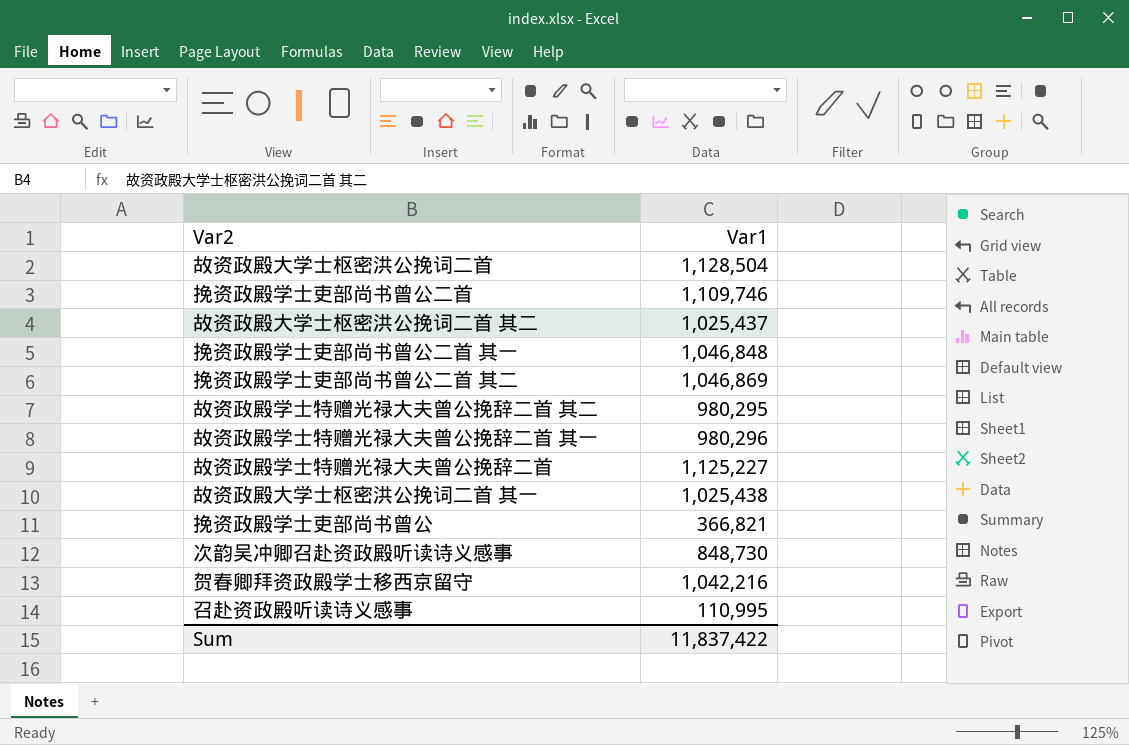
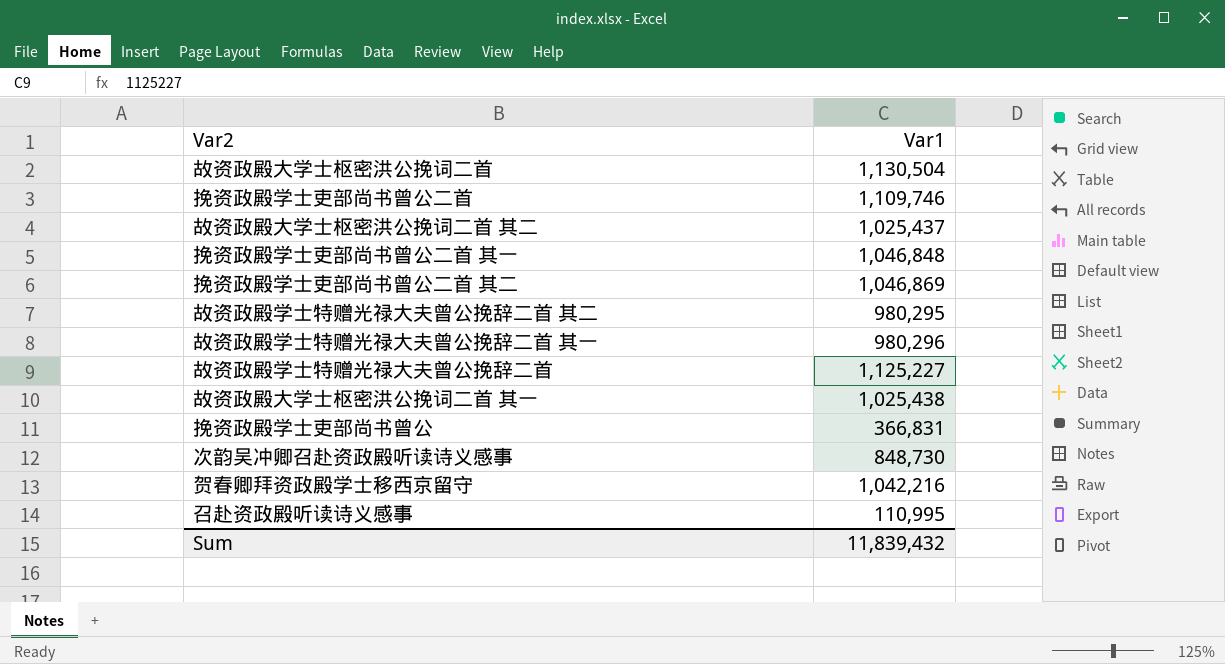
故资政殿大学士枢密洪公挽词二首 | Var1: 1,128,504 -> 1,130,504
挽资政殿学士吏部尚书曾公 | Var1: 366,821 -> 366,831
Sum | Var1: 11,837,422 -> 11,839,432

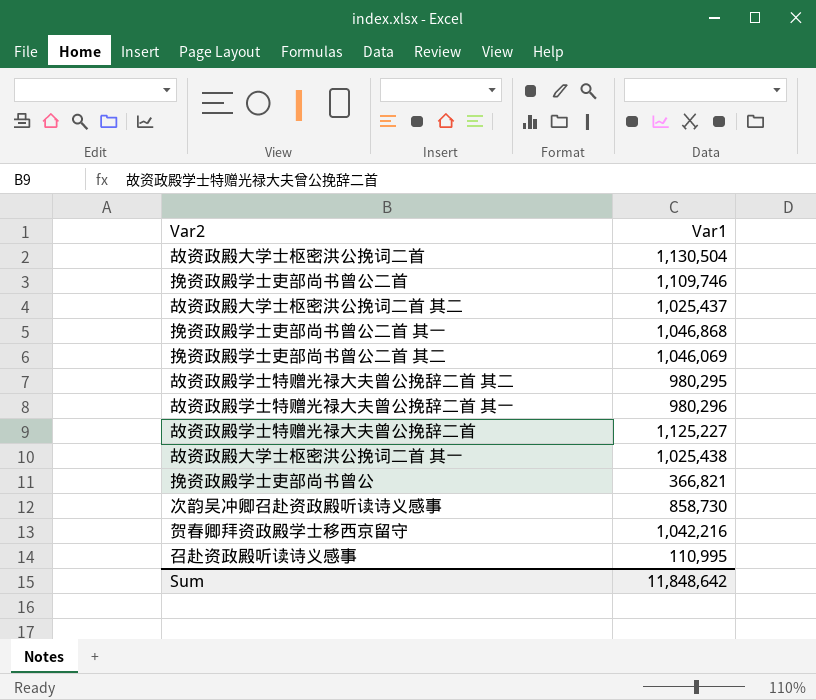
挽资政殿学士吏部尚书曾公二首 其一 | Var1: 1,046,848 -> 1,046,868
挽资政殿学士吏部尚书曾公二首 其二 | Var1: 1,046,869 -> 1,046,069
挽资政殿学士吏部尚书曾公 | Var1: 366,831 -> 366,821
次韵吴冲卿召赴资政殿听读诗义感事 | Var1: 848,730 -> 858,730
Sum | Var1: 11,839,432 -> 11,848,642

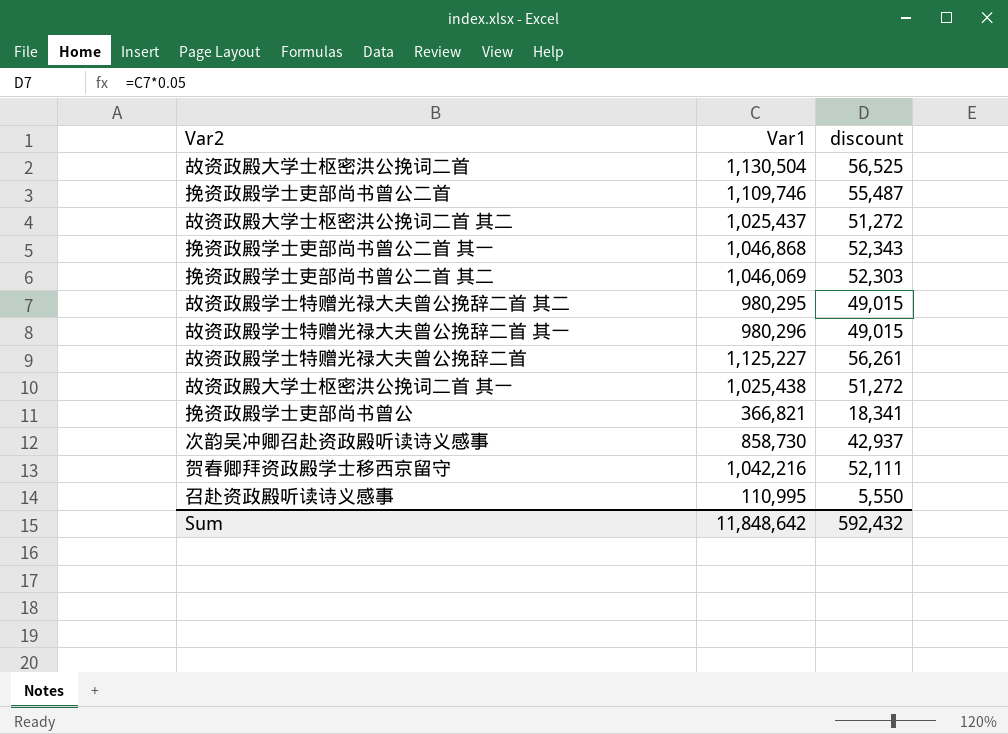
column discount | formula: none -> [Var1] * 0.05

